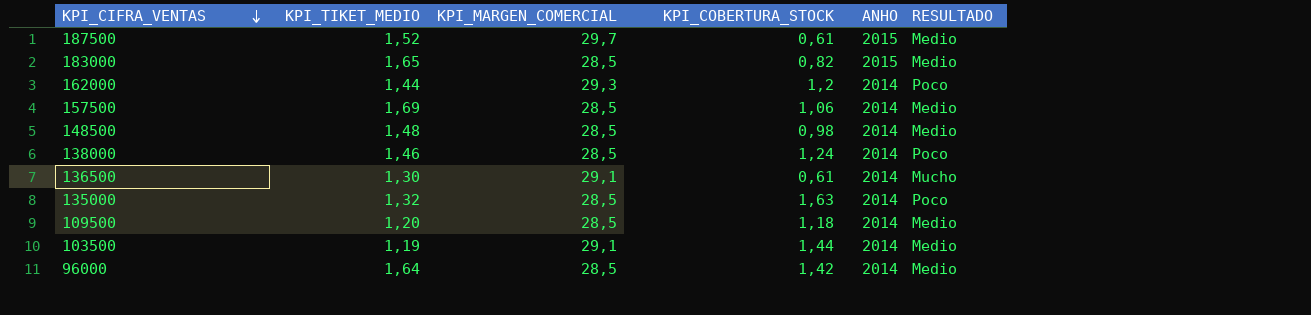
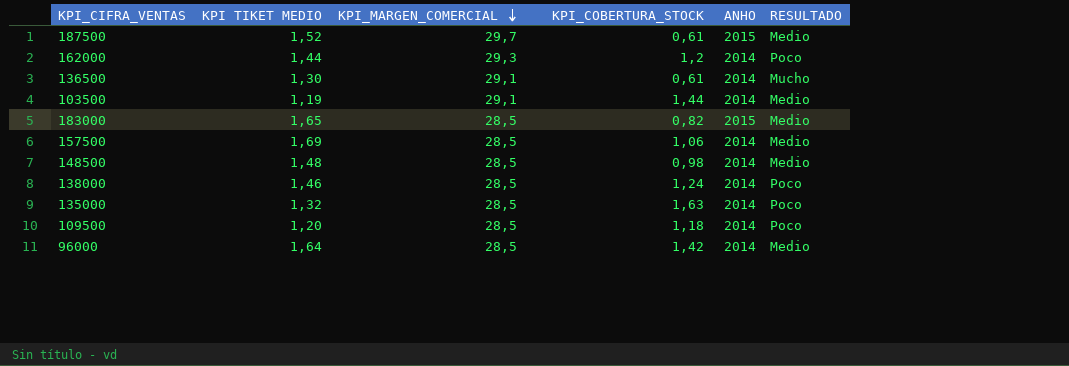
row order: KPI_CIFRA_VENTAS descending -> KPI_MARGEN_COMERCIAL descending
column name: KPI_TIKET_MEDIO -> KPI TIKET MEDIO
109500 | RESULTADO: Medio -> Poco

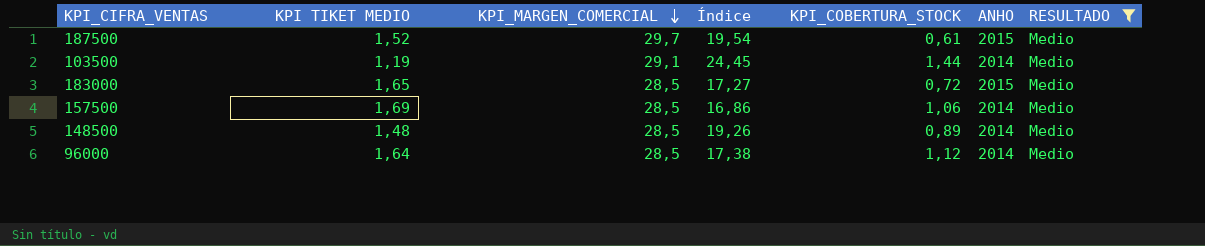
filter: none -> RESULTADO = Medio
column Índice | formula: none -> [KPI_MARGEN_COMERCIAL] / [KPI TIKET MEDIO]
183000 | KPI_COBERTURA_STOCK: 0,82 -> 0,72
148500 | KPI_COBERTURA_STOCK: 0,98 -> 0,89
96000 | KPI_COBERTURA_STOCK: 1,42 -> 1,12

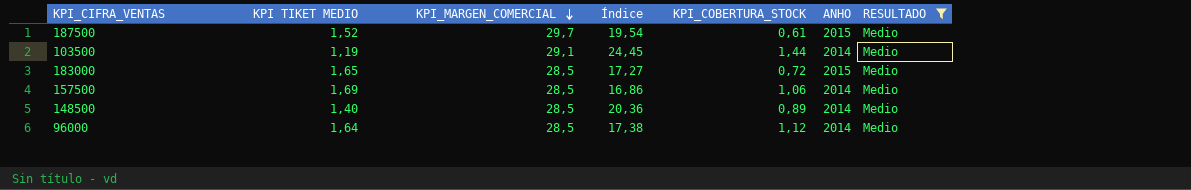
148500 | KPI TIKET MEDIO: 1,48 -> 1,40
148500 | Índice: 19,26 -> 20,36

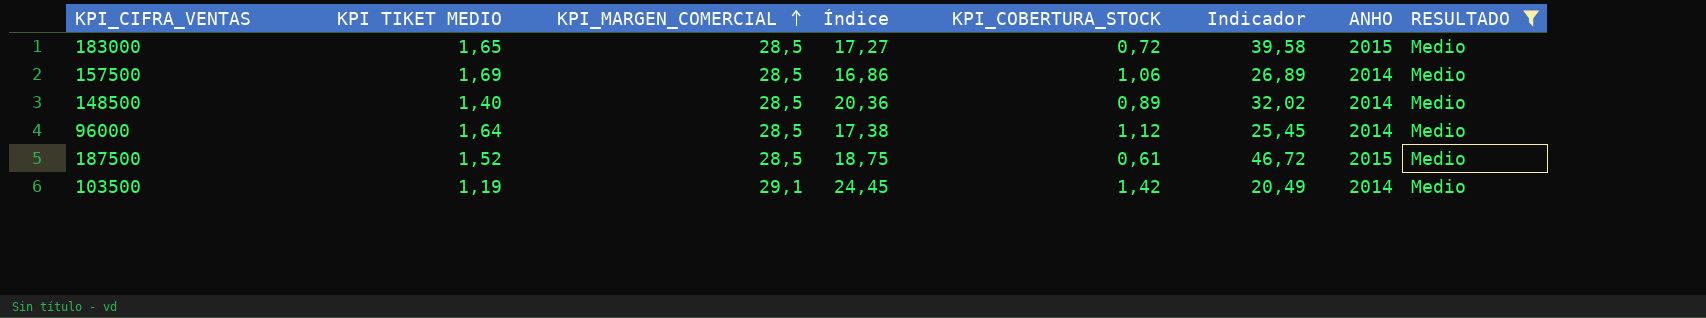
row order: KPI_MARGEN_COMERCIAL descending -> KPI_MARGEN_COMERCIAL ascending
column Indicador | formula: none -> [KPI_MARGEN_COMERCIAL] / [KPI_COBERTURA_STOCK]
187500 | KPI_MARGEN_COMERCIAL: 29,7 -> 28,5
187500 | Índice: 19,54 -> 18,75
103500 | KPI_COBERTURA_STOCK: 1,44 -> 1,42

